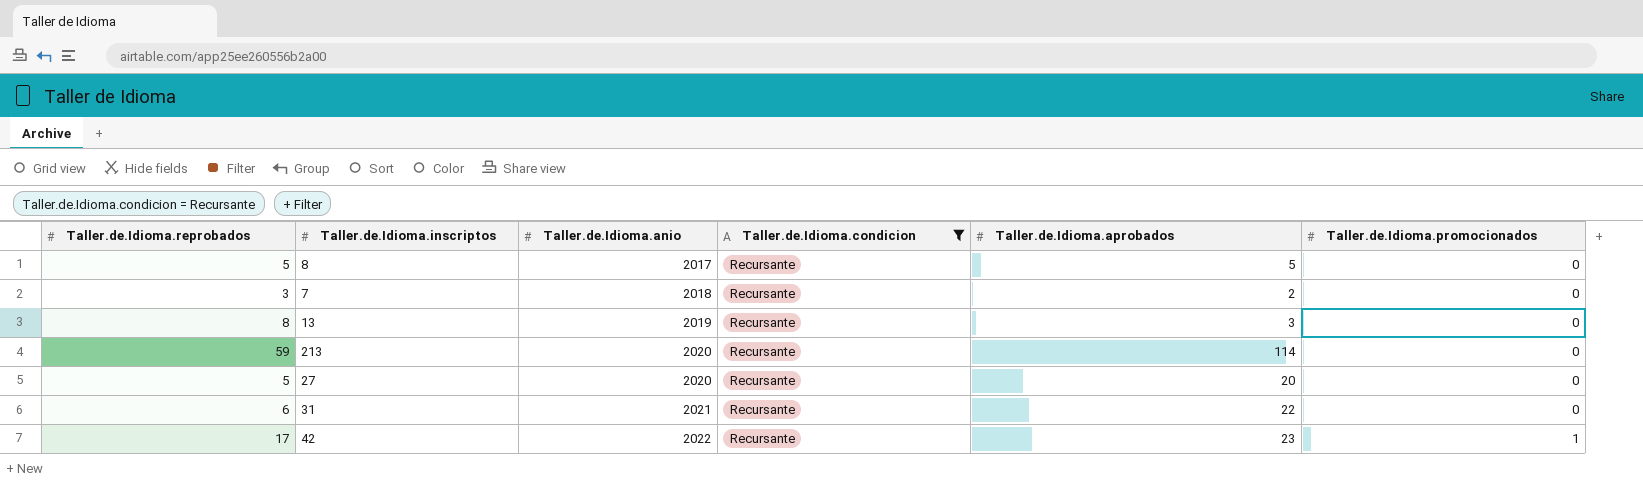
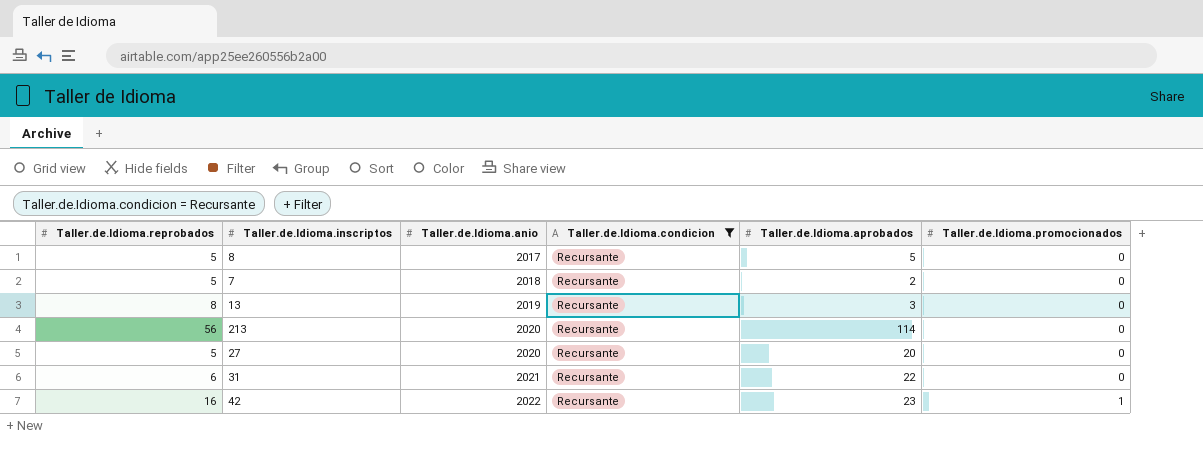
7 | Taller.de.Idioma.reprobados: 3 -> 5
213 | Taller.de.Idioma.reprobados: 59 -> 56
42 | Taller.de.Idioma.reprobados: 17 -> 16

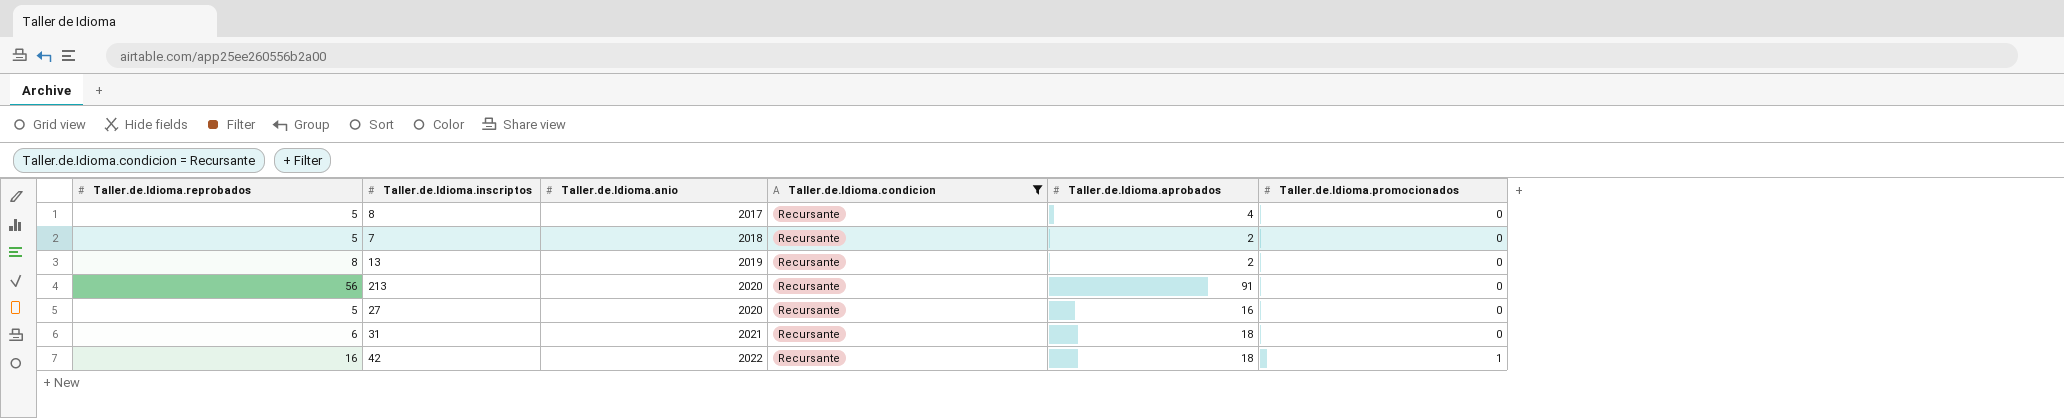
8 | Taller.de.Idioma.aprobados: 5 -> 4
13 | Taller.de.Idioma.aprobados: 3 -> 2
213 | Taller.de.Idioma.aprobados: 114 -> 91
27 | Taller.de.Idioma.aprobados: 20 -> 16
31 | Taller.de.Idioma.aprobados: 22 -> 18
42 | Taller.de.Idioma.aprobados: 23 -> 18

